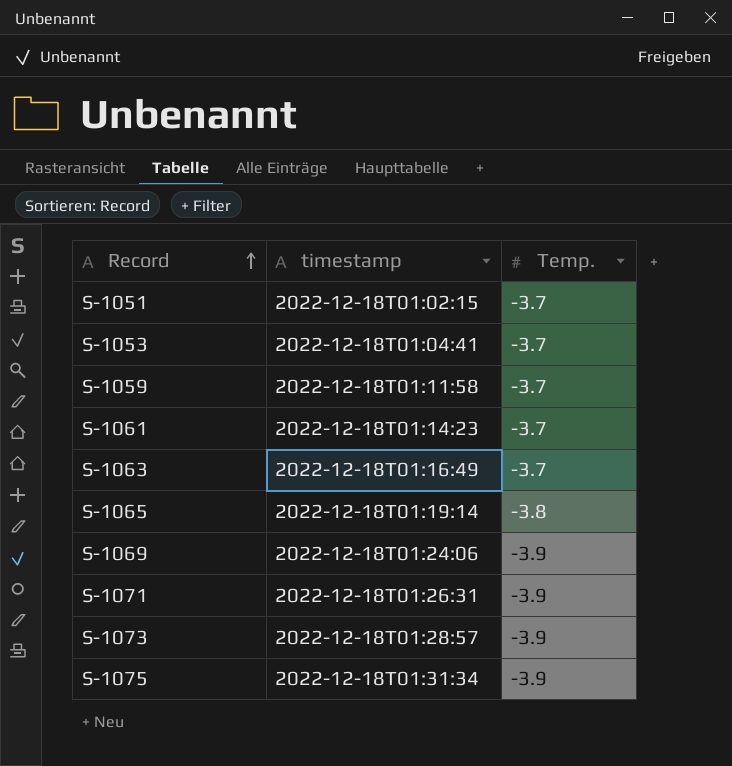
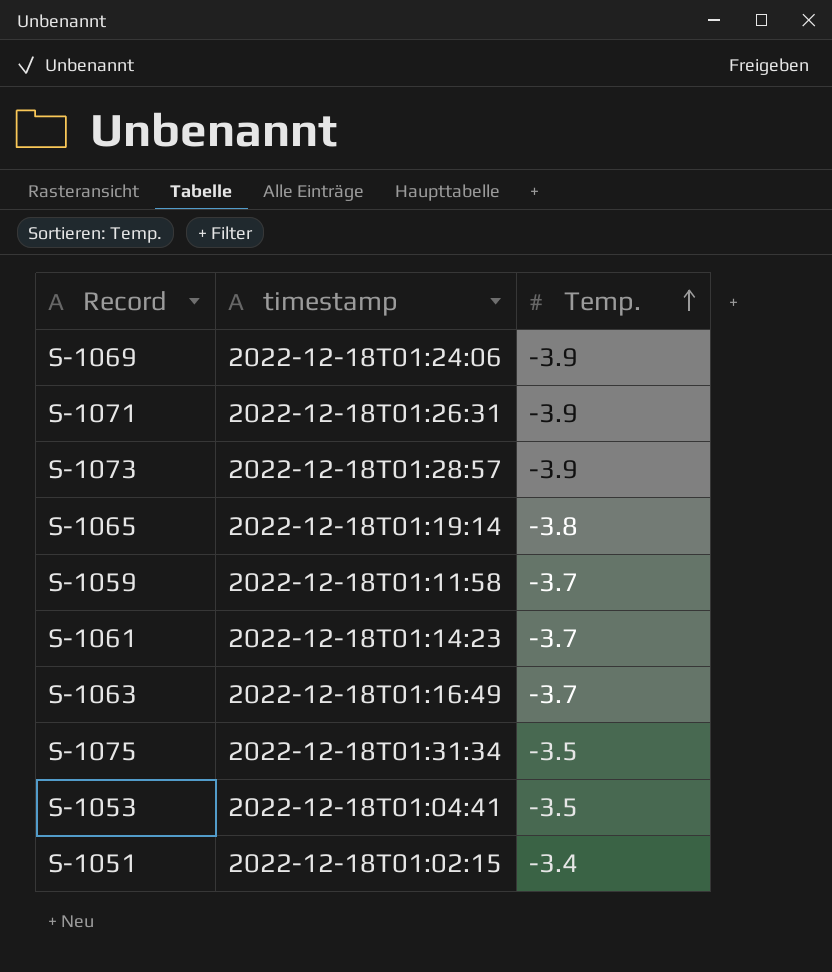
row order: Record ascending -> Temp. ascending
S-1075 | Temp.: -3.9 -> -3.5
S-1053 | Temp.: -3.7 -> -3.5
S-1051 | Temp.: -3.7 -> -3.4

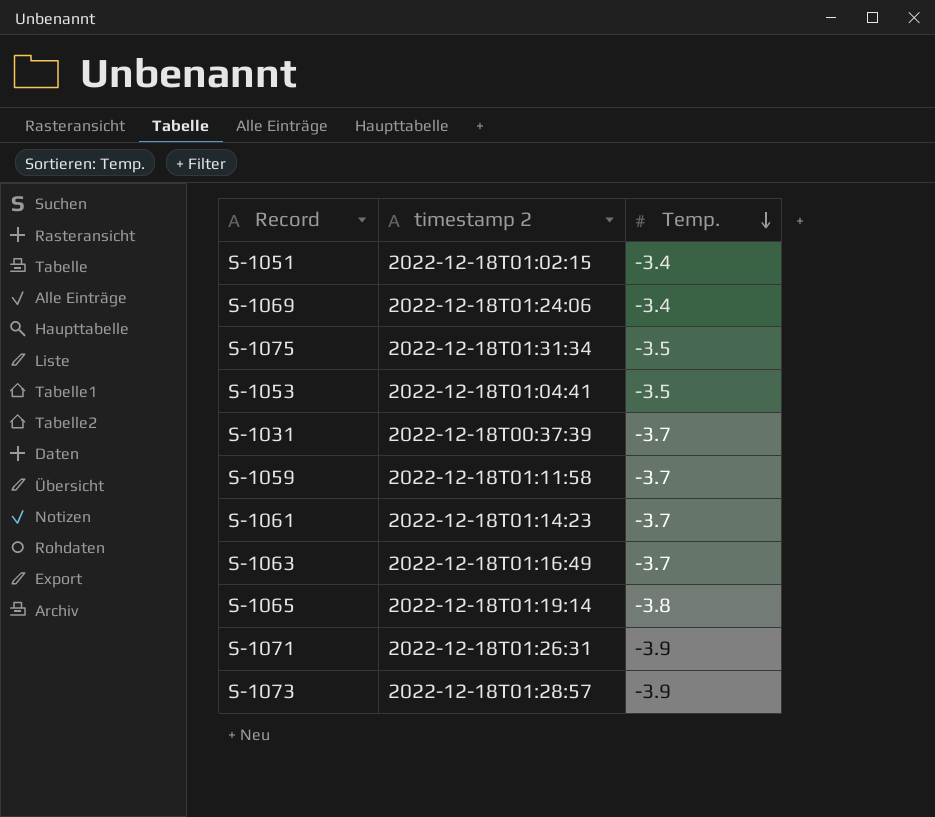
row order: Temp. ascending -> Temp. descending
column name: timestamp -> timestamp 2
S-1069 | Temp.: -3.9 -> -3.4
row S-1031: none -> 2022-12-18T00:37:39 | -3.7

